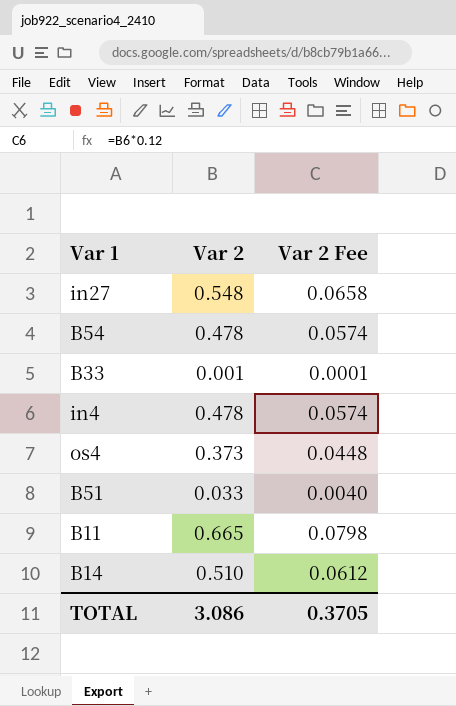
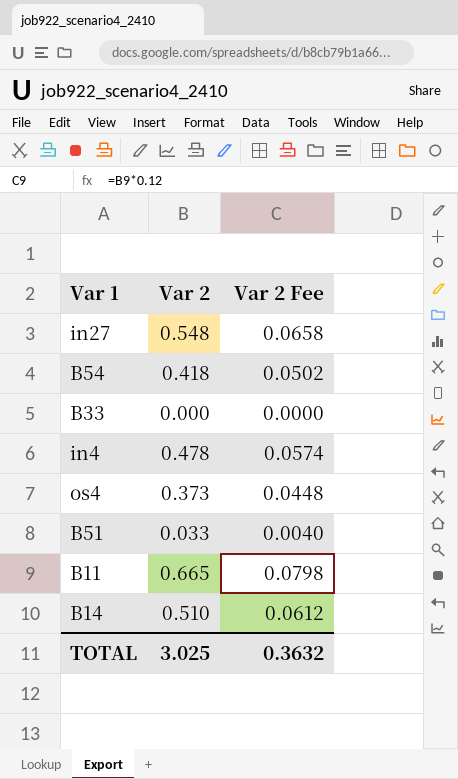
B54 | Var 2: 0.478 -> 0.418
B54 | Var 2 Fee: 0.0574 -> 0.0502
B33 | Var 2: 0.001 -> 0.000
B33 | Var 2 Fee: 0.0001 -> 0.0000
TOTAL | Var 2: 3.086 -> 3.025
TOTAL | Var 2 Fee: 0.3705 -> 0.3632

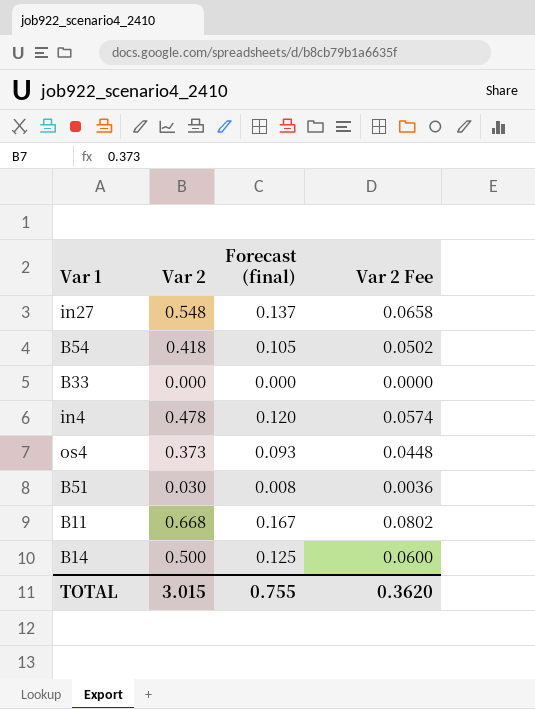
column Forecast (final) | formula: none -> [Var 2] * 0.25
B51 | Var 2: 0.033 -> 0.030
B51 | Var 2 Fee: 0.0040 -> 0.0036
B11 | Var 2: 0.665 -> 0.668
B11 | Var 2 Fee: 0.0798 -> 0.0802
B14 | Var 2: 0.510 -> 0.500
B14 | Var 2 Fee: 0.0612 -> 0.0600
TOTAL | Var 2: 3.025 -> 3.015
TOTAL | Var 2 Fee: 0.3632 -> 0.3620

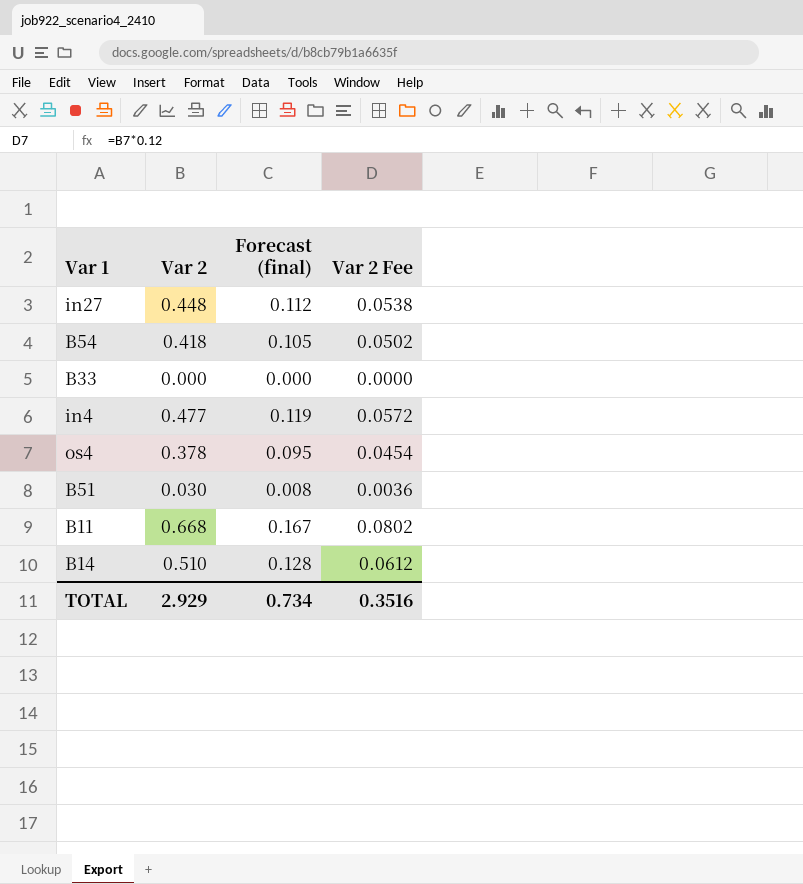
in27 | Var 2: 0.548 -> 0.448
in27 | Forecast (final): 0.137 -> 0.112
in27 | Var 2 Fee: 0.0658 -> 0.0538
in4 | Var 2: 0.478 -> 0.477
in4 | Forecast (final): 0.120 -> 0.119
in4 | Var 2 Fee: 0.0574 -> 0.0572
os4 | Var 2: 0.373 -> 0.378
os4 | Forecast (final): 0.093 -> 0.095
os4 | Var 2 Fee: 0.0448 -> 0.0454
B14 | Var 2: 0.500 -> 0.510
B14 | Forecast (final): 0.125 -> 0.128
B14 | Var 2 Fee: 0.0600 -> 0.0612
TOTAL | Var 2: 3.015 -> 2.929
TOTAL | Forecast (final): 0.755 -> 0.734
TOTAL | Var 2 Fee: 0.3620 -> 0.3516

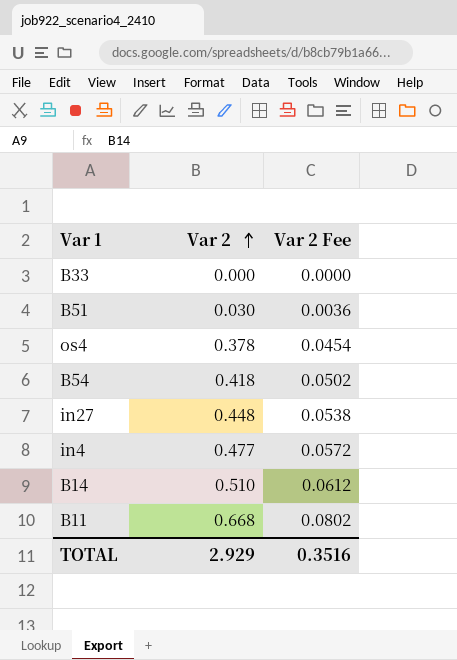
row order: none -> Var 2 ascending
column Forecast (final) | formula: [Var 2] * 0.25 -> none

